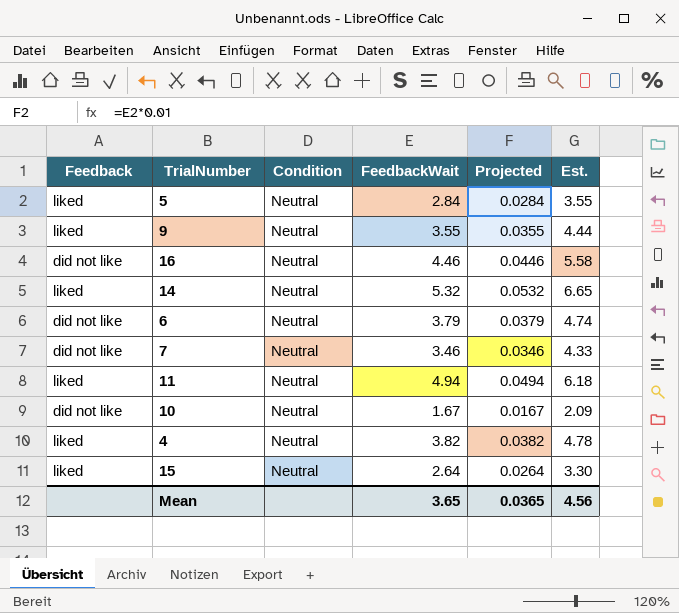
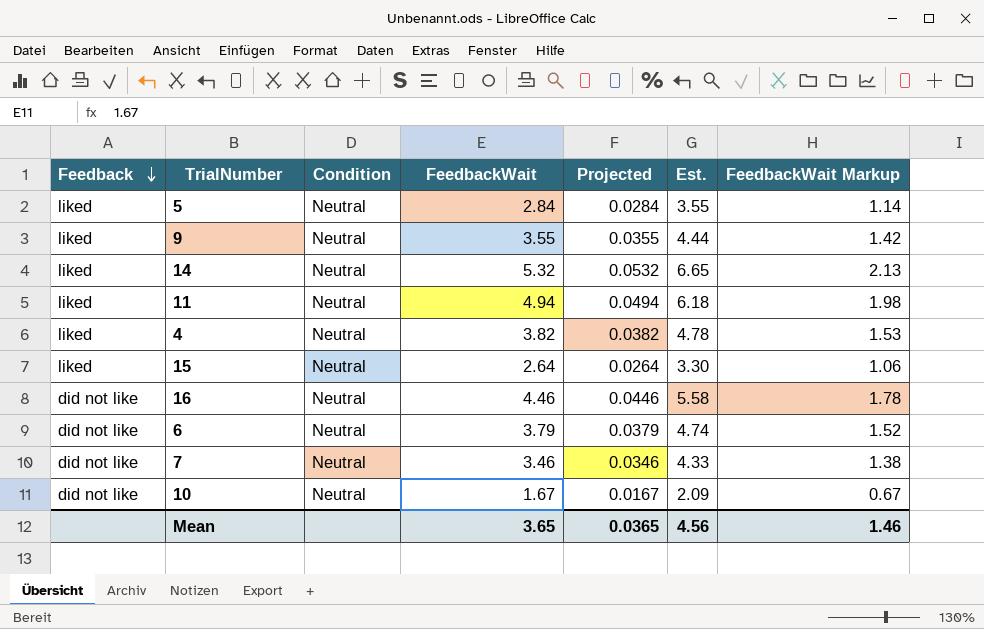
row order: none -> Feedback descending
column FeedbackWait Markup | formula: none -> [FeedbackWait] * 0.4

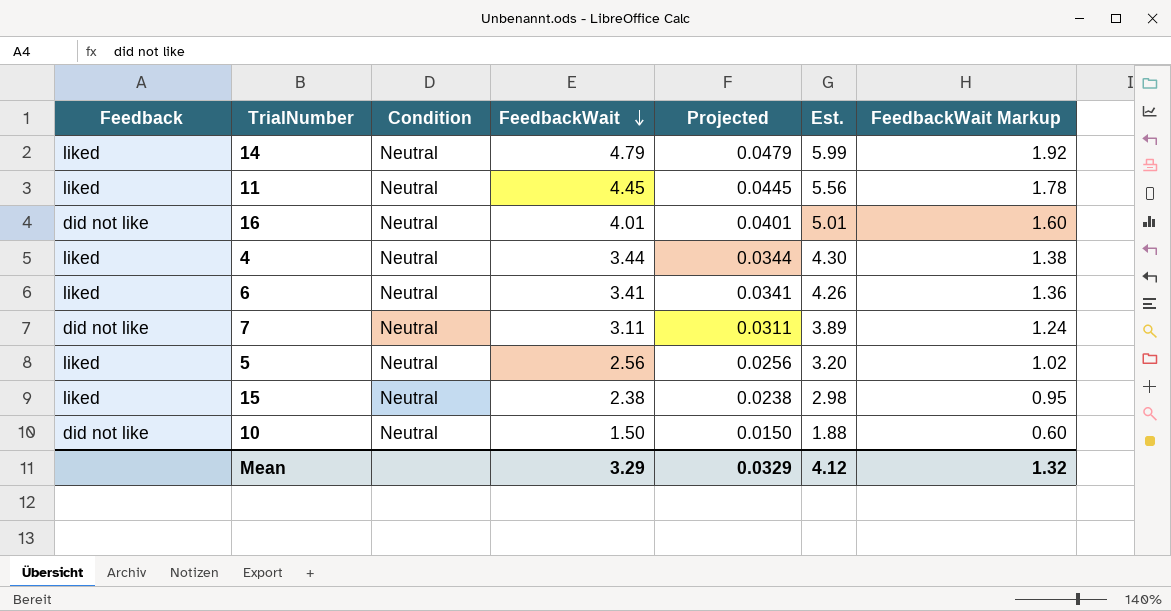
row order: Feedback descending -> FeedbackWait descending
row 9: liked | Neutral | 3.55 | 0.0355 | 4.44 | 1.42 -> none
14 | FeedbackWait: 5.32 -> 4.79
14 | Projected: 0.0532 -> 0.0479
14 | Est.: 6.65 -> 5.99
14 | FeedbackWait Markup: 2.13 -> 1.92
11 | FeedbackWait: 4.94 -> 4.45
11 | Projected: 0.0494 -> 0.0445
11 | Est.: 6.18 -> 5.56
11 | FeedbackWait Markup: 1.98 -> 1.78
16 | FeedbackWait: 4.46 -> 4.01
16 | Projected: 0.0446 -> 0.0401
16 | Est.: 5.58 -> 5.01
16 | FeedbackWait Markup: 1.78 -> 1.60
4 | FeedbackWait: 3.82 -> 3.44
4 | Projected: 0.0382 -> 0.0344
4 | Est.: 4.78 -> 4.30
4 | FeedbackWait Markup: 1.53 -> 1.38
6 | Feedback: did not like -> liked
6 | FeedbackWait: 3.79 -> 3.41
6 | Projected: 0.0379 -> 0.0341
6 | Est.: 4.74 -> 4.26
6 | FeedbackWait Markup: 1.52 -> 1.36
7 | FeedbackWait: 3.46 -> 3.11
7 | Projected: 0.0346 -> 0.0311
7 | Est.: 4.33 -> 3.89
7 | FeedbackWait Markup: 1.38 -> 1.24
5 | FeedbackWait: 2.84 -> 2.56
5 | Projected: 0.0284 -> 0.0256
5 | Est.: 3.55 -> 3.20
5 | FeedbackWait Markup: 1.14 -> 1.02
15 | FeedbackWait: 2.64 -> 2.38
15 | Projected: 0.0264 -> 0.0238
15 | Est.: 3.30 -> 2.98
15 | FeedbackWait Markup: 1.06 -> 0.95
10 | FeedbackWait: 1.67 -> 1.50
10 | Projected: 0.0167 -> 0.0150
10 | Est.: 2.09 -> 1.88
10 | FeedbackWait Markup: 0.67 -> 0.60
Mean | FeedbackWait: 3.65 -> 3.29
Mean | Projected: 0.0365 -> 0.0329
Mean | Est.: 4.56 -> 4.12
Mean | FeedbackWait Markup: 1.46 -> 1.32

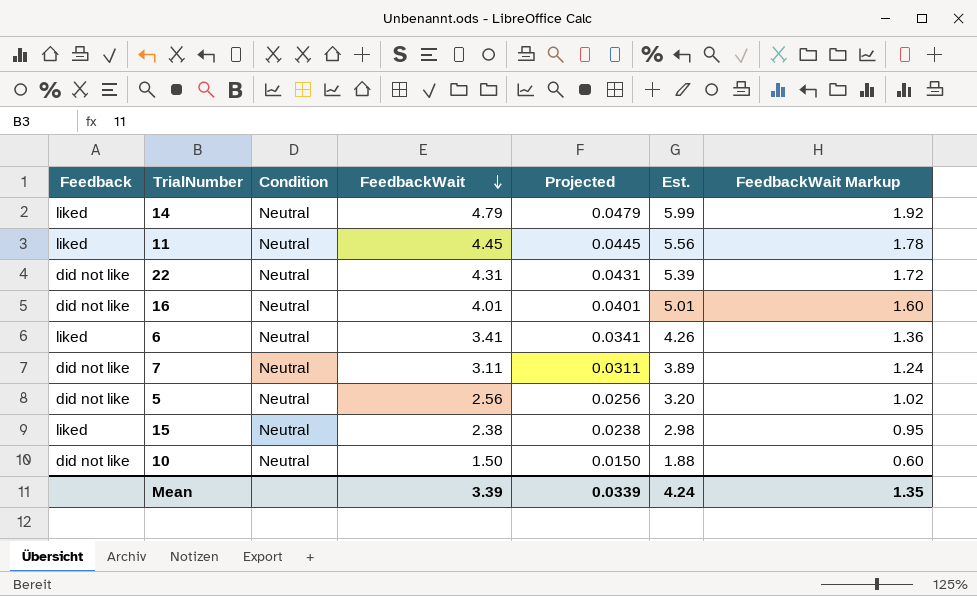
row 4: liked | Neutral | 3.44 | 0.0344 | 4.30 | 1.38 -> none
row 22: none -> did not like | Neutral | 4.31 | 0.0431 | 5.39 | 1.72
5 | Feedback: liked -> did not like
Mean | FeedbackWait: 3.29 -> 3.39
Mean | Projected: 0.0329 -> 0.0339
Mean | Est.: 4.12 -> 4.24
Mean | FeedbackWait Markup: 1.32 -> 1.35

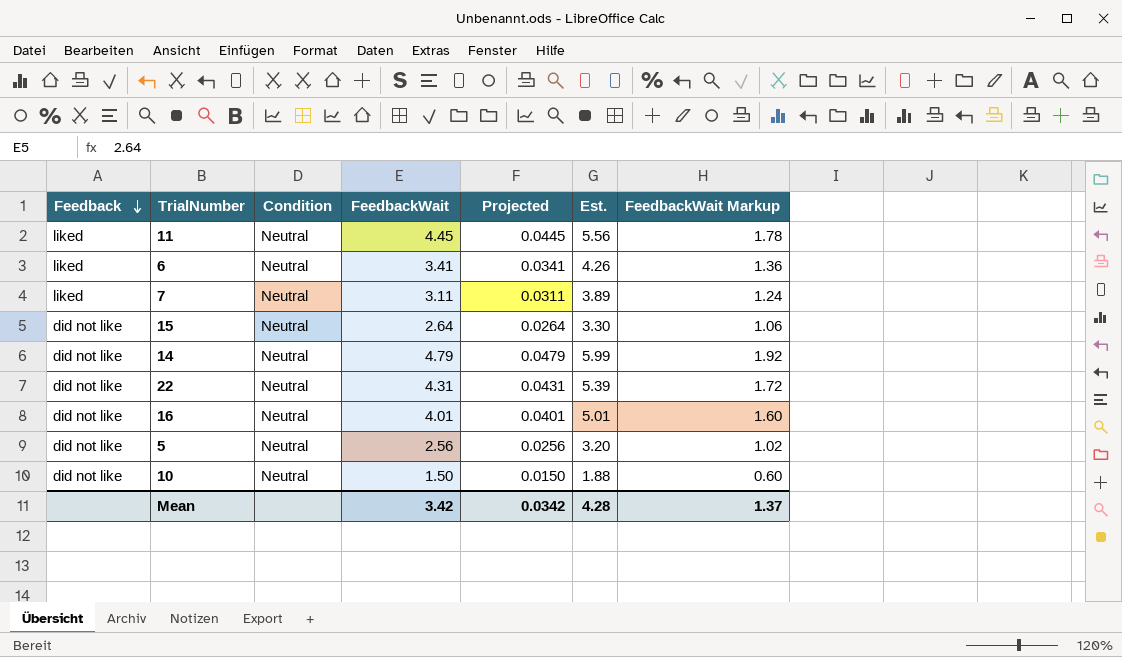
row order: FeedbackWait descending -> Feedback descending
7 | Feedback: did not like -> liked
15 | Feedback: liked -> did not like
15 | FeedbackWait: 2.38 -> 2.64
15 | Projected: 0.0238 -> 0.0264
15 | Est.: 2.98 -> 3.30
15 | FeedbackWait Markup: 0.95 -> 1.06
14 | Feedback: liked -> did not like
Mean | FeedbackWait: 3.39 -> 3.42
Mean | Projected: 0.0339 -> 0.0342
Mean | Est.: 4.24 -> 4.28
Mean | FeedbackWait Markup: 1.35 -> 1.37

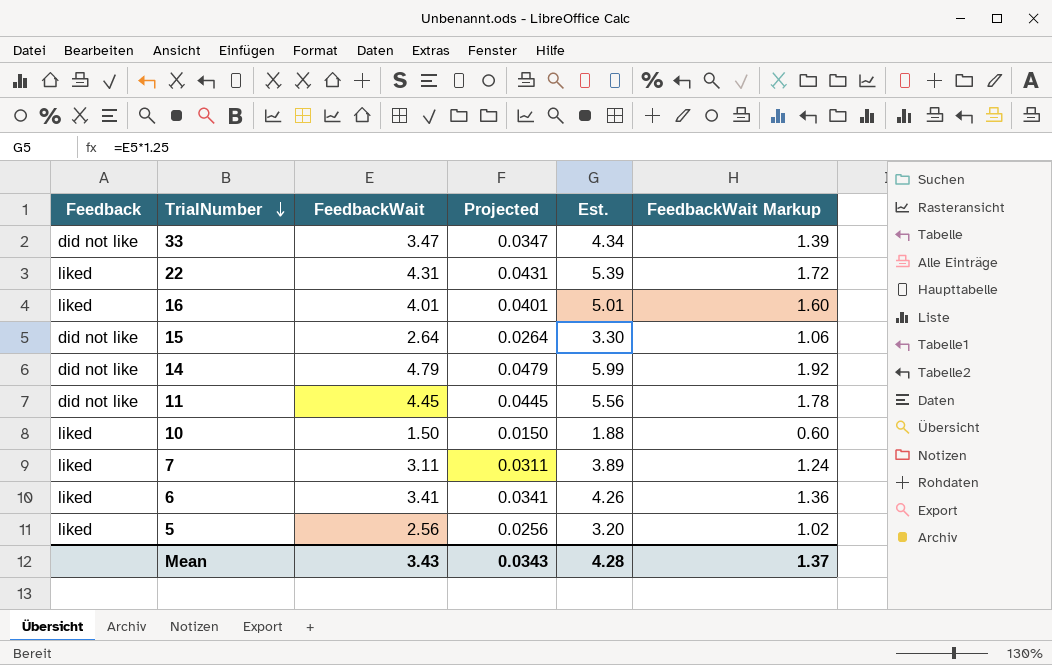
row order: Feedback descending -> TrialNumber descending
column Condition | position: 3 -> none
row 33: none -> did not like | 3.47 | 0.0347 | 4.34 | 1.39
22 | Feedback: did not like -> liked
16 | Feedback: did not like -> liked
11 | Feedback: liked -> did not like
10 | Feedback: did not like -> liked
5 | Feedback: did not like -> liked
Mean | FeedbackWait: 3.42 -> 3.43
Mean | Projected: 0.0342 -> 0.0343

